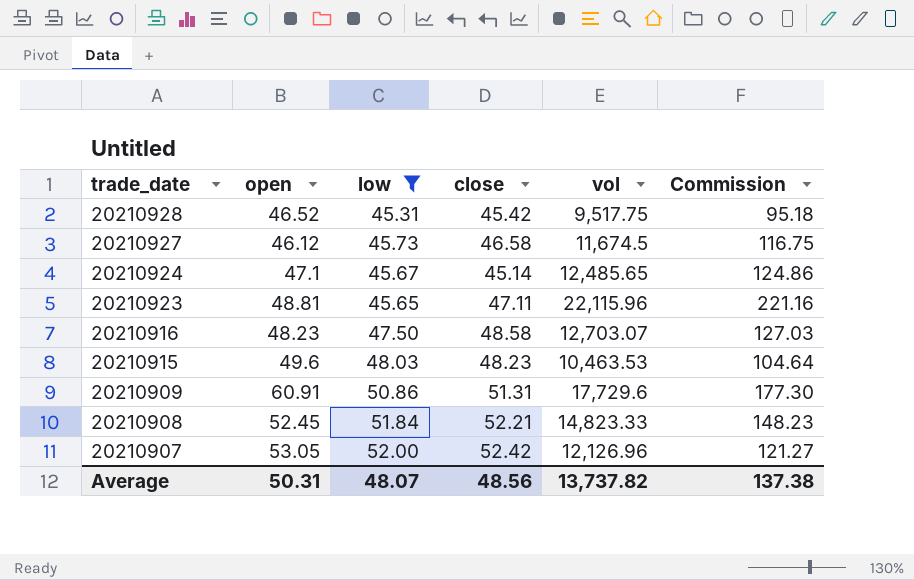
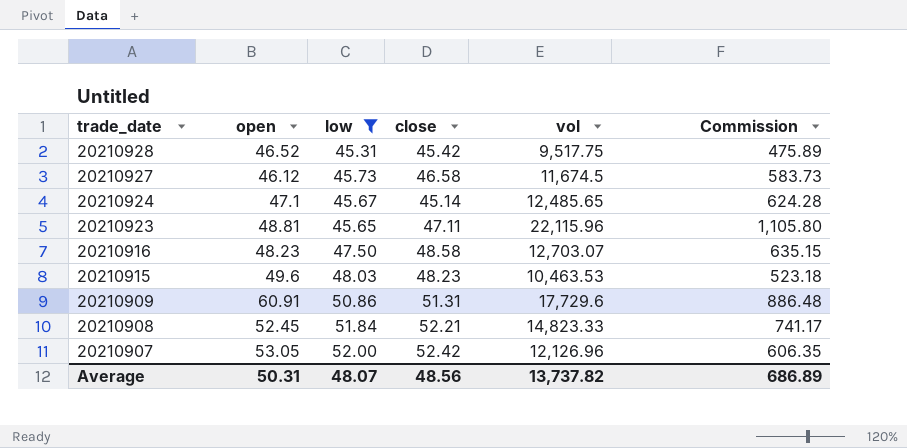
column Commission | formula: [vol] * 0.01 -> [vol] * 0.05
Average | Commission: 137.38 -> 686.89

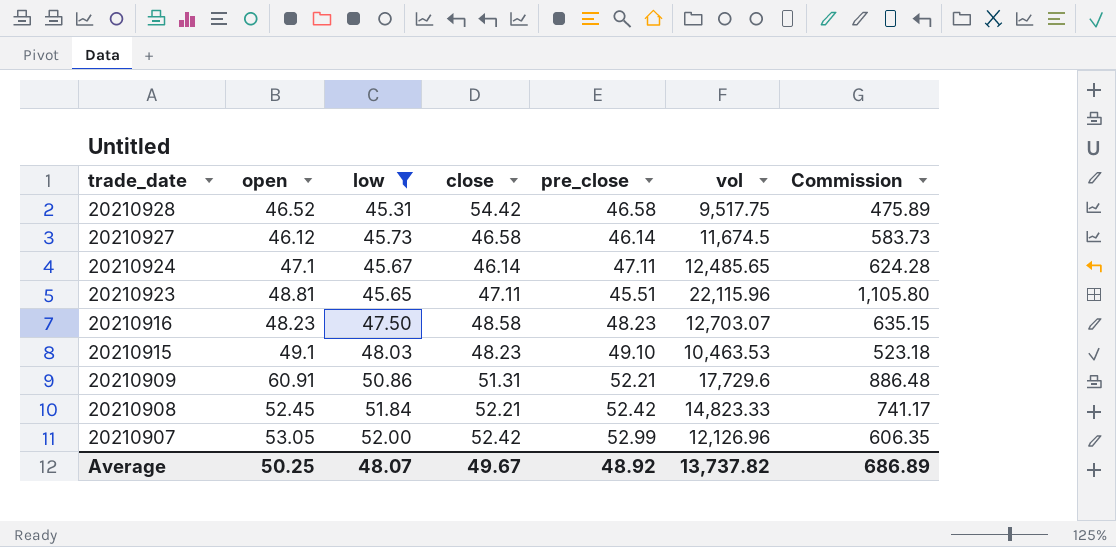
column pre_close | position: none -> 5
20210928 | close: 45.42 -> 54.42
20210924 | close: 45.14 -> 46.14
20210915 | open: 49.6 -> 49.1
Average | open: 50.31 -> 50.25
Average | close: 48.56 -> 49.67

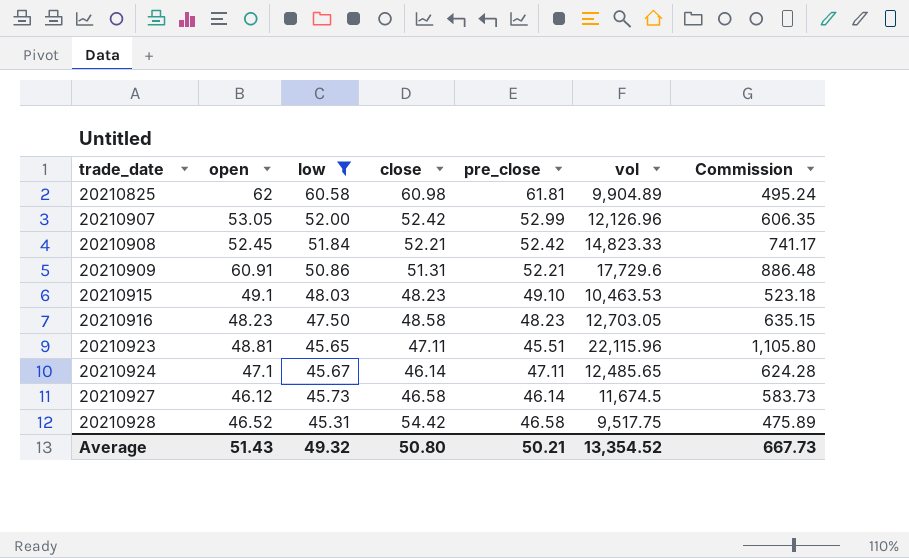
row order: trade_date descending -> trade_date ascending
row 20210825: none -> 62 | 60.58 | 60.98 | 61.81 | 9,904.89 | 495.24
20210916 | vol: 12,703.07 -> 12,703.05
Average | open: 50.25 -> 51.43
Average | low: 48.07 -> 49.32
Average | close: 49.67 -> 50.80
Average | pre_close: 48.92 -> 50.21
Average | vol: 13,737.82 -> 13,354.52
Average | Commission: 686.89 -> 667.73

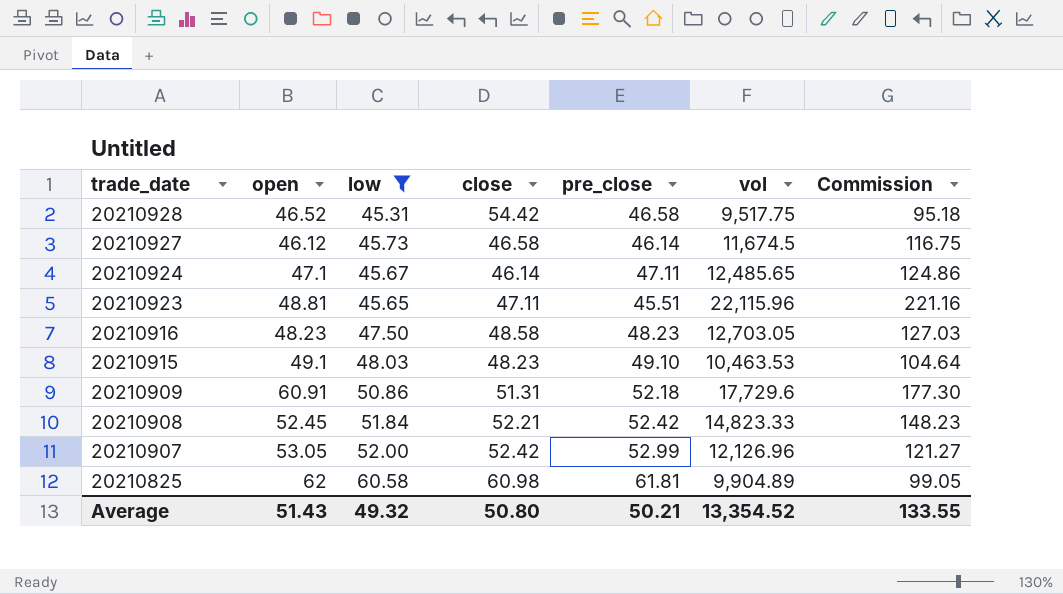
row order: trade_date ascending -> trade_date descending
column Commission | formula: [vol] * 0.05 -> [vol] * 0.01
20210909 | pre_close: 52.21 -> 52.18
Average | Commission: 667.73 -> 133.55

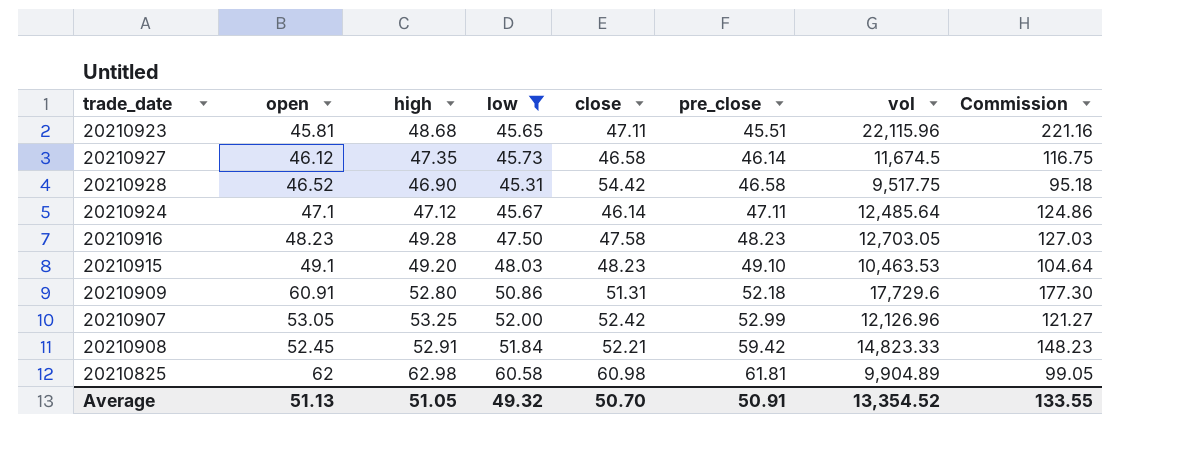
row order: trade_date descending -> pre_close ascending
column high | position: none -> 3
20210923 | open: 48.81 -> 45.81
20210924 | vol: 12,485.65 -> 12,485.64
20210916 | close: 48.58 -> 47.58
20210908 | pre_close: 52.42 -> 59.42
Average | open: 51.43 -> 51.13
Average | close: 50.80 -> 50.70
Average | pre_close: 50.21 -> 50.91

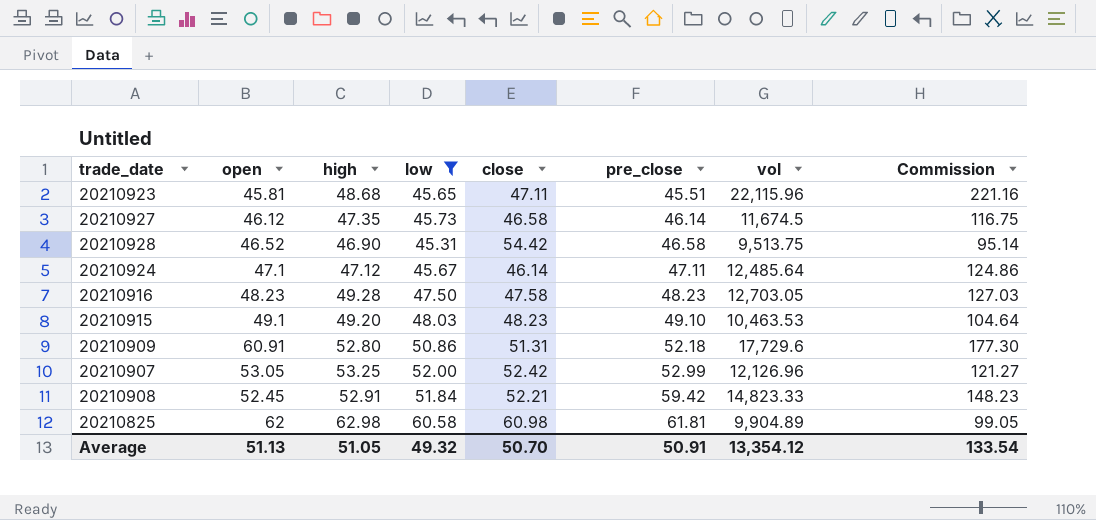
20210928 | vol: 9,517.75 -> 9,513.75
20210928 | Commission: 95.18 -> 95.14
Average | vol: 13,354.52 -> 13,354.12
Average | Commission: 133.55 -> 133.54

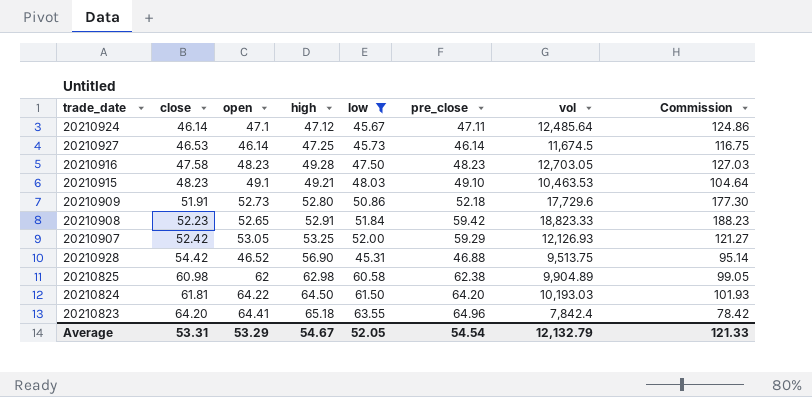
row order: pre_close ascending -> close ascending
column close | position: 5 -> 2
row 20210923: 45.81 | 48.68 | 45.65 | 47.11 | 45.51 | 22,115.96 | 221.16 -> none
20210927 | close: 46.58 -> 46.53
20210927 | open: 46.12 -> 46.14
20210927 | high: 47.35 -> 47.25
20210915 | high: 49.20 -> 49.21
20210909 | close: 51.31 -> 51.91
20210909 | open: 60.91 -> 52.73
20210908 | close: 52.21 -> 52.23
20210908 | open: 52.45 -> 52.65
20210908 | vol: 14,823.33 -> 18,823.33
20210908 | Commission: 148.23 -> 188.23
20210907 | pre_close: 52.99 -> 59.29
20210907 | vol: 12,126.96 -> 12,126.93
20210928 | high: 46.90 -> 56.90
20210928 | pre_close: 46.58 -> 46.88
20210825 | pre_close: 61.81 -> 62.38
row 20210824: none -> 61.81 | 64.22 | 64.50 | 61.50 | 64.20 | 10,193.03 | 101.93
row 20210823: none -> 64.20 | 64.41 | 65.18 | 63.55 | 64.96 | 7,842.4 | 78.42
Average | close: 50.70 -> 53.31
Average | open: 51.13 -> 53.29
Average | high: 51.05 -> 54.67
Average | low: 49.32 -> 52.05
Average | pre_close: 50.91 -> 54.54
Average | vol: 13,354.12 -> 12,132.79
Average | Commission: 133.54 -> 121.33

